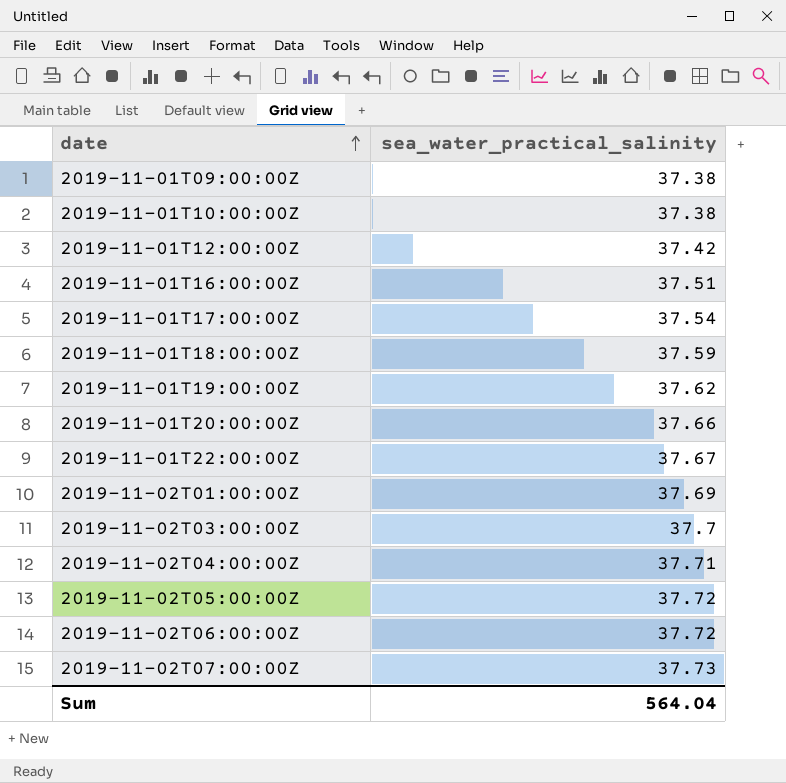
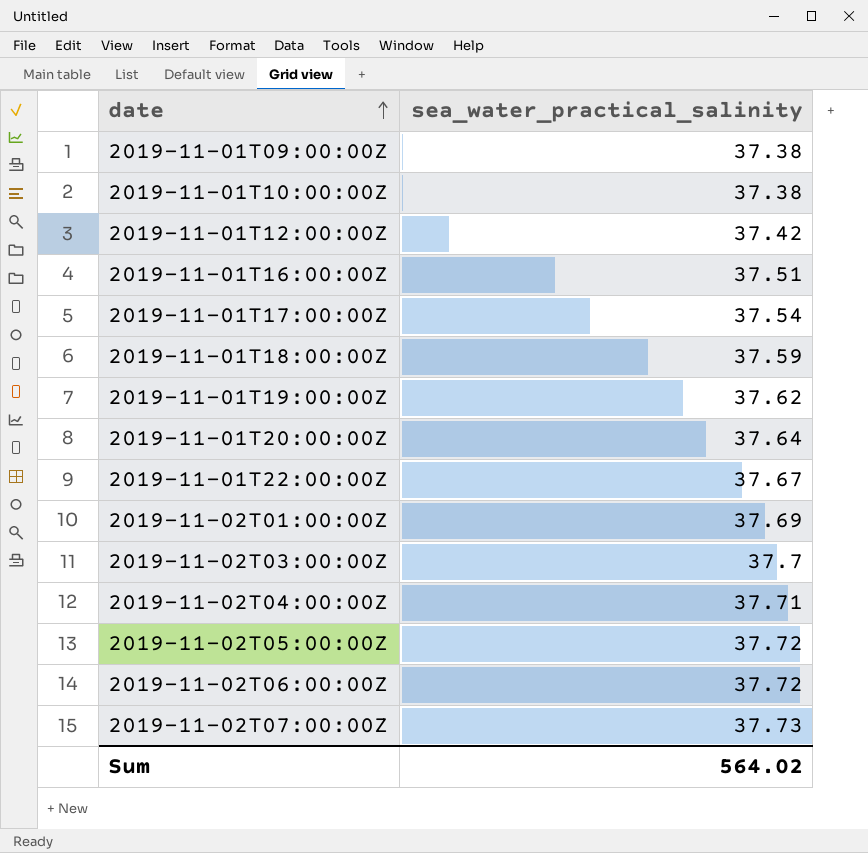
2019-11-01T20:00:00Z | sea_water_practical_salinity: 37.66 -> 37.64
Sum | sea_water_practical_salinity: 564.04 -> 564.02

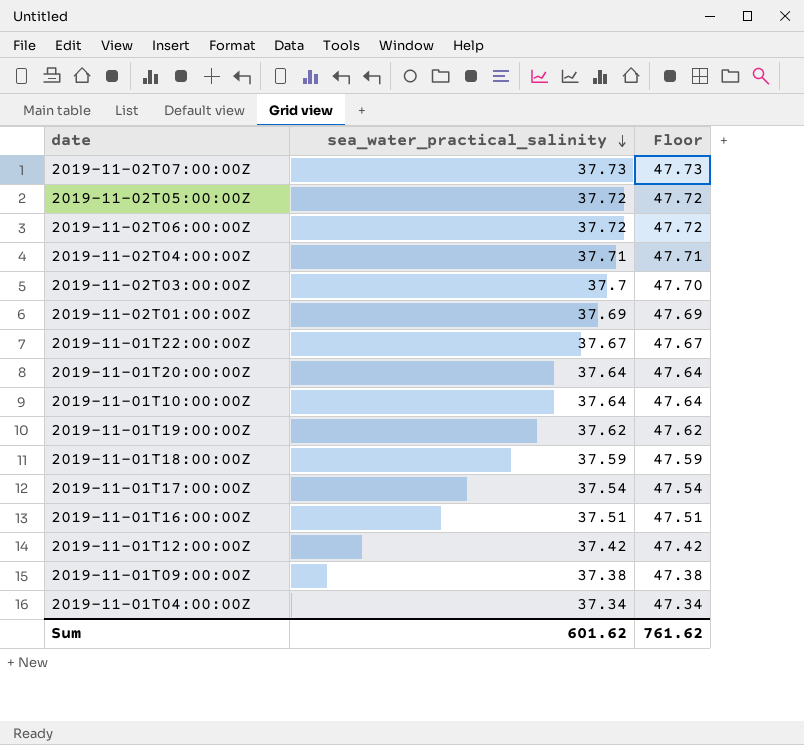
row order: date ascending -> sea_water_practical_salinity descending
column Floor | formula: none -> [sea_water_practical_salinity] + 10
2019-11-01T10:00:00Z | sea_water_practical_salinity: 37.38 -> 37.64
row 2019-11-01T04:00:00Z: none -> 37.34 | 47.34
Sum | sea_water_practical_salinity: 564.02 -> 601.62

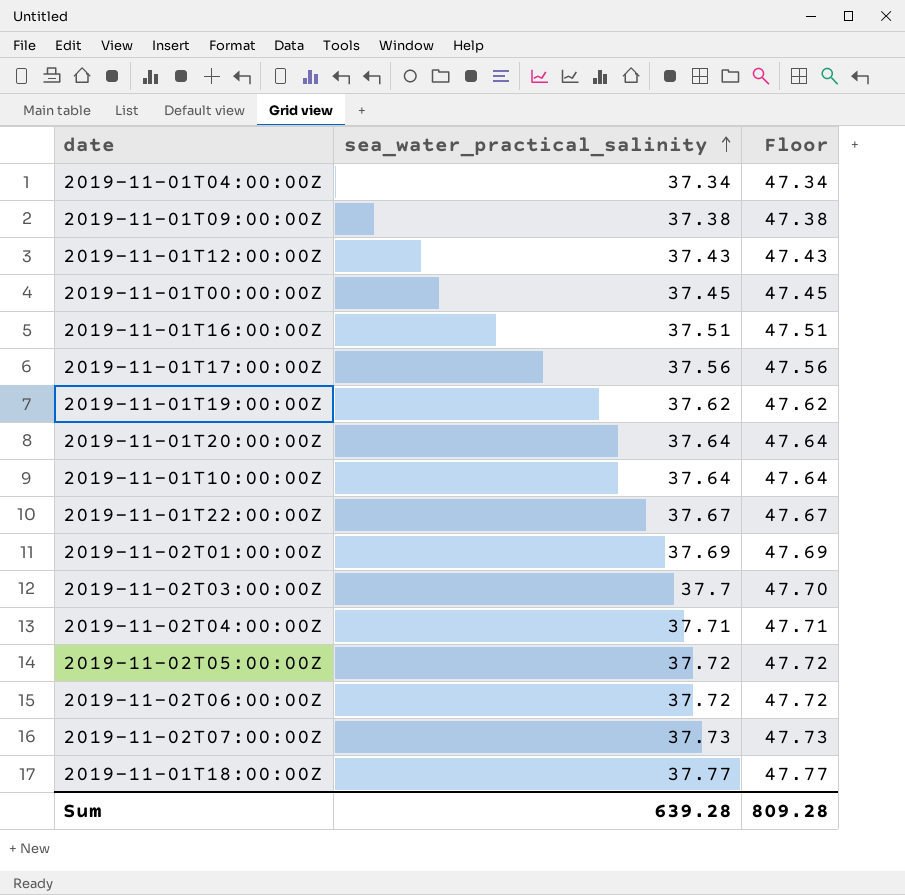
row order: sea_water_practical_salinity descending -> sea_water_practical_salinity ascending
2019-11-01T12:00:00Z | sea_water_practical_salinity: 37.42 -> 37.43
2019-11-01T12:00:00Z | Floor: 47.42 -> 47.43
row 2019-11-01T00:00:00Z: none -> 37.45 | 47.45
2019-11-01T17:00:00Z | sea_water_practical_salinity: 37.54 -> 37.56
2019-11-01T17:00:00Z | Floor: 47.54 -> 47.56
2019-11-01T18:00:00Z | sea_water_practical_salinity: 37.59 -> 37.77
2019-11-01T18:00:00Z | Floor: 47.59 -> 47.77
Sum | sea_water_practical_salinity: 601.62 -> 639.28
Sum | Floor: 761.62 -> 809.28

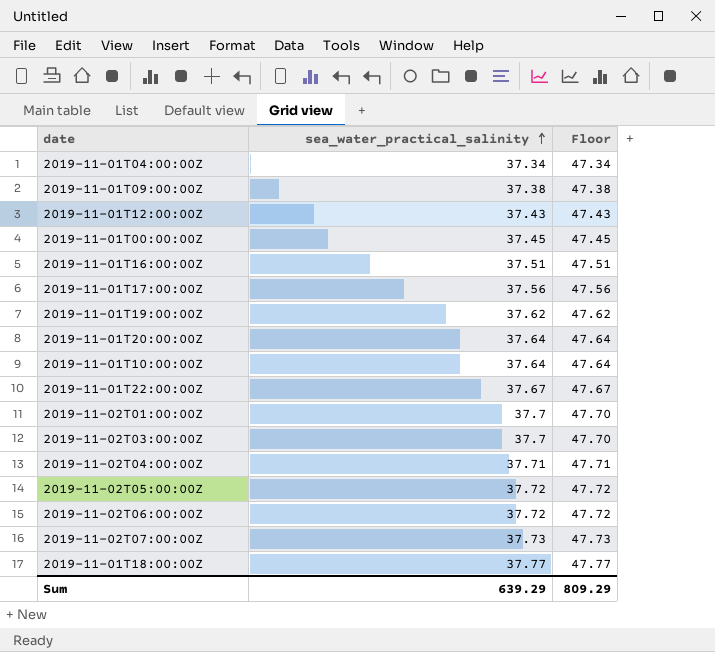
2019-11-02T01:00:00Z | sea_water_practical_salinity: 37.69 -> 37.7
2019-11-02T01:00:00Z | Floor: 47.69 -> 47.70
Sum | sea_water_practical_salinity: 639.28 -> 639.29
Sum | Floor: 809.28 -> 809.29

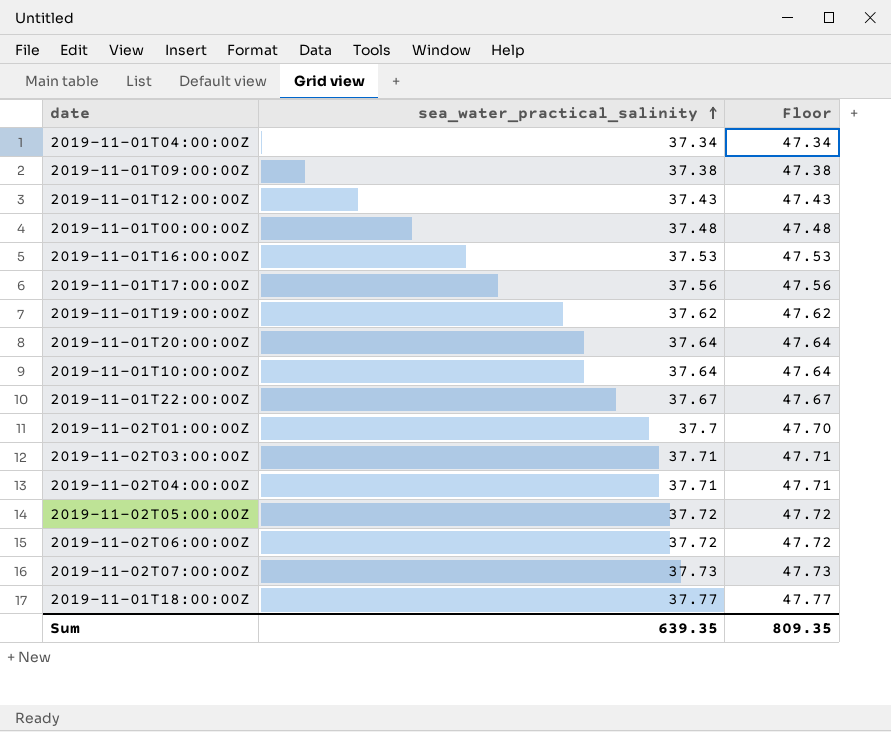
2019-11-01T00:00:00Z | sea_water_practical_salinity: 37.45 -> 37.48
2019-11-01T00:00:00Z | Floor: 47.45 -> 47.48
2019-11-01T16:00:00Z | sea_water_practical_salinity: 37.51 -> 37.53
2019-11-01T16:00:00Z | Floor: 47.51 -> 47.53
2019-11-02T03:00:00Z | sea_water_practical_salinity: 37.7 -> 37.71
2019-11-02T03:00:00Z | Floor: 47.70 -> 47.71
Sum | sea_water_practical_salinity: 639.29 -> 639.35
Sum | Floor: 809.29 -> 809.35

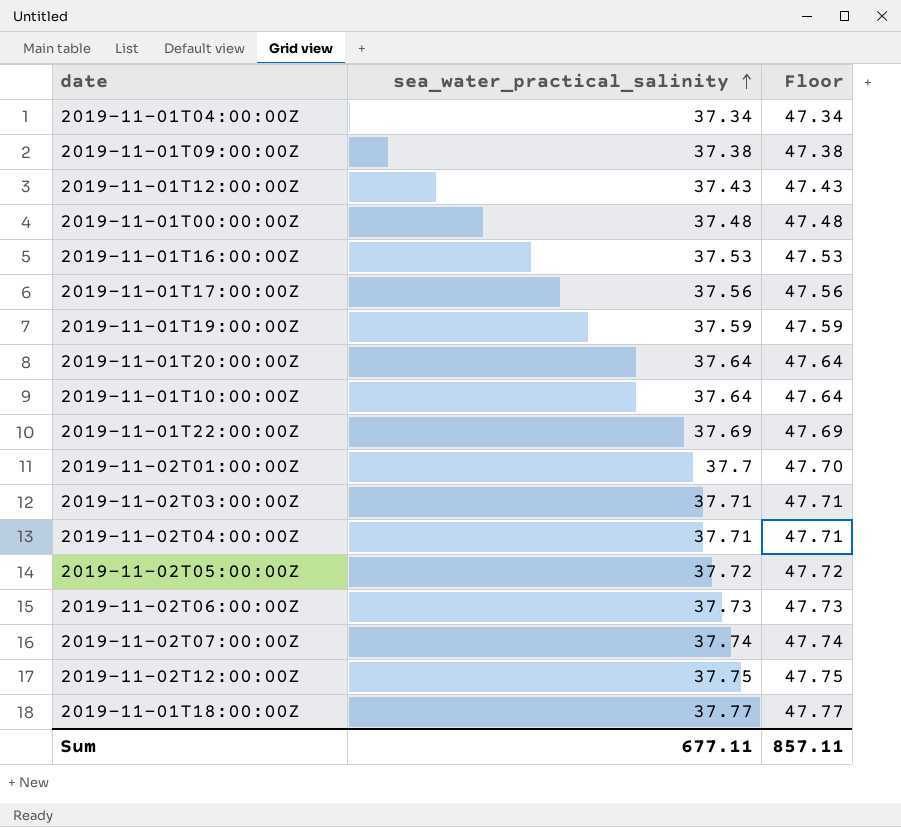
2019-11-01T19:00:00Z | sea_water_practical_salinity: 37.62 -> 37.59
2019-11-01T19:00:00Z | Floor: 47.62 -> 47.59
2019-11-01T22:00:00Z | sea_water_practical_salinity: 37.67 -> 37.69
2019-11-01T22:00:00Z | Floor: 47.67 -> 47.69
2019-11-02T06:00:00Z | sea_water_practical_salinity: 37.72 -> 37.73
2019-11-02T06:00:00Z | Floor: 47.72 -> 47.73
2019-11-02T07:00:00Z | sea_water_practical_salinity: 37.73 -> 37.74
2019-11-02T07:00:00Z | Floor: 47.73 -> 47.74
row 2019-11-02T12:00:00Z: none -> 37.75 | 47.75
Sum | sea_water_practical_salinity: 639.35 -> 677.11
Sum | Floor: 809.35 -> 857.11

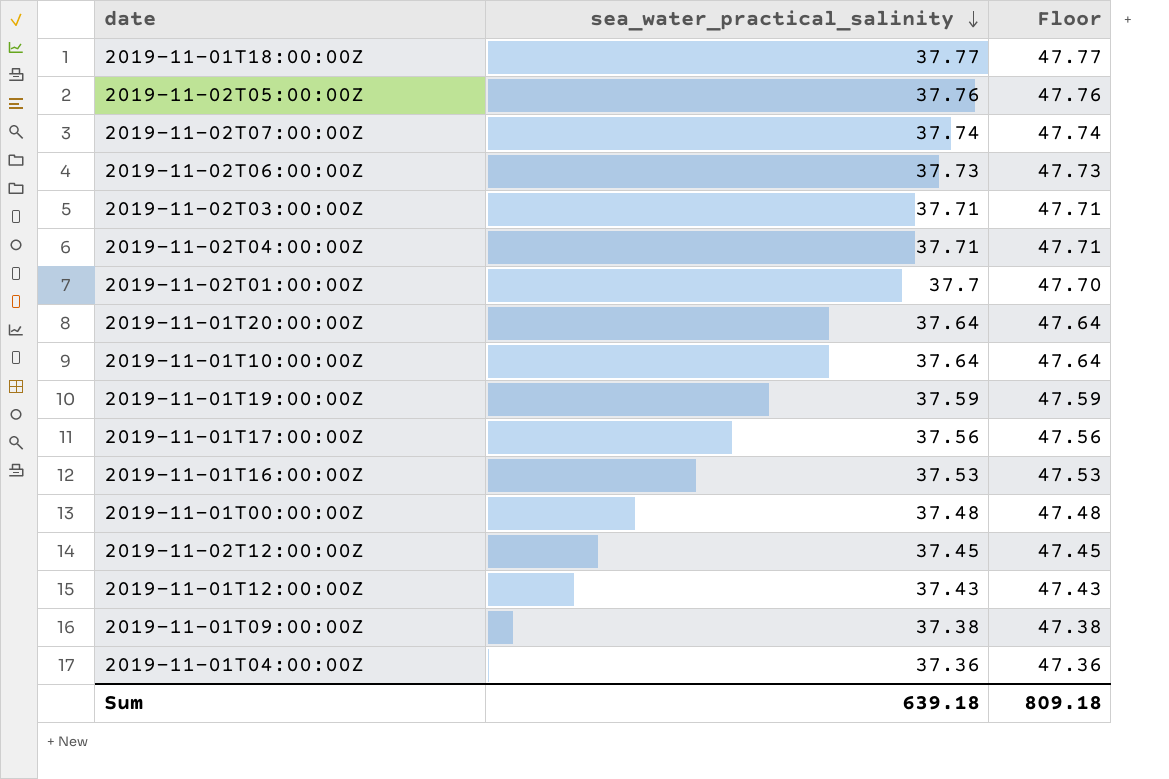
row order: sea_water_practical_salinity ascending -> sea_water_practical_salinity descending
row 2019-11-01T22:00:00Z: 37.69 | 47.69 -> none
2019-11-02T05:00:00Z | sea_water_practical_salinity: 37.72 -> 37.76
2019-11-02T05:00:00Z | Floor: 47.72 -> 47.76
2019-11-02T12:00:00Z | sea_water_practical_salinity: 37.75 -> 37.45
2019-11-02T12:00:00Z | Floor: 47.75 -> 47.45
2019-11-01T04:00:00Z | sea_water_practical_salinity: 37.34 -> 37.36
2019-11-01T04:00:00Z | Floor: 47.34 -> 47.36
Sum | sea_water_practical_salinity: 677.11 -> 639.18
Sum | Floor: 857.11 -> 809.18

